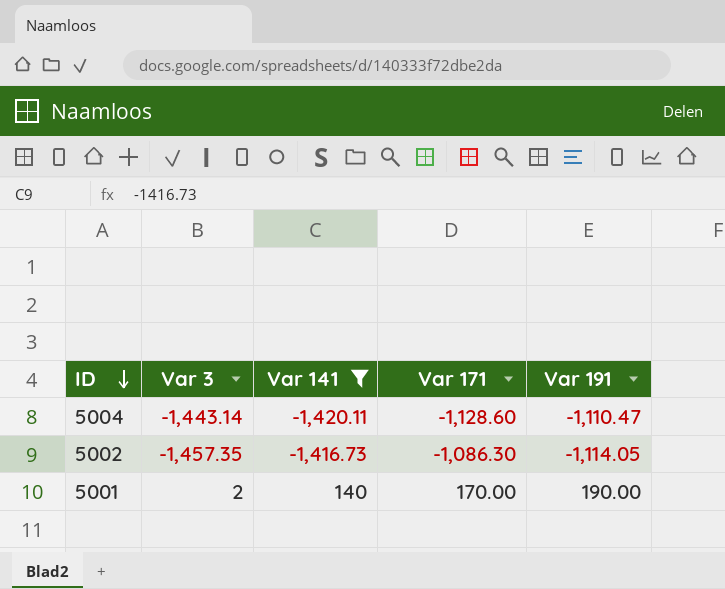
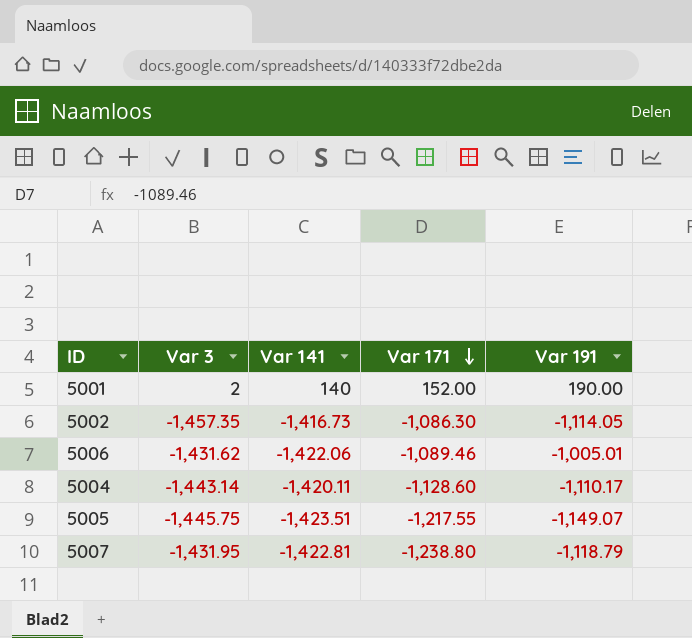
filter: Var 141 >= -1,420.11 -> none
row order: ID descending -> Var 171 descending
5001 | Var 171: 170.00 -> 152.00
5004 | Var 191: -1,110.47 -> -1,110.17

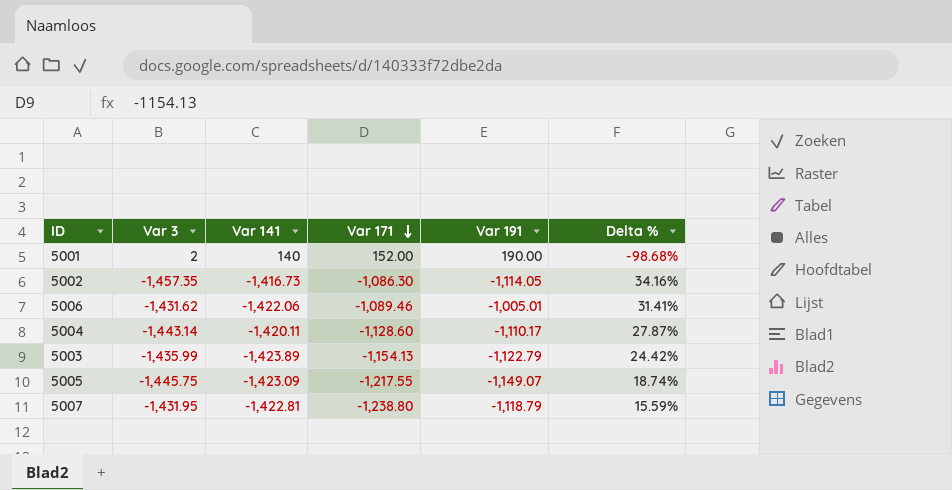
column Delta % | formula: none -> ([Var 3] - [Var 171]) / [Var 171]
row 5003: none -> -1,435.99 | -1,423.89 | -1,154.13 | -1,122.79 | 24.42%
5005 | Var 141: -1,423.51 -> -1,423.09

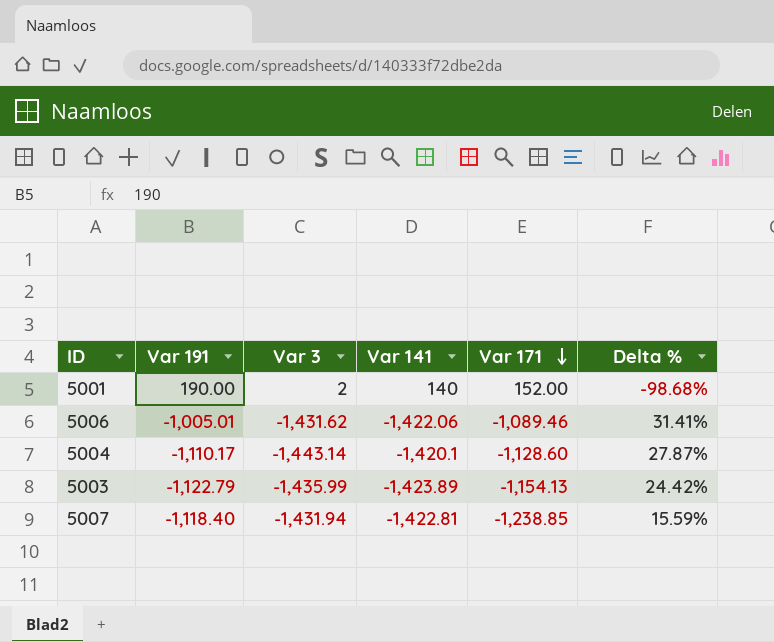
column Var 191 | position: 5 -> 2
row 5002: -1,457.35 | -1,416.73 | -1,086.30 | -1,114.05 | 34.16% -> none
row 5005: -1,445.75 | -1,423.09 | -1,217.55 | -1,149.07 | 18.74% -> none
5004 | Var 141: -1,420.11 -> -1,420.1
5007 | Var 191: -1,118.79 -> -1,118.40
5007 | Var 3: -1,431.95 -> -1,431.94
5007 | Var 171: -1,238.80 -> -1,238.85

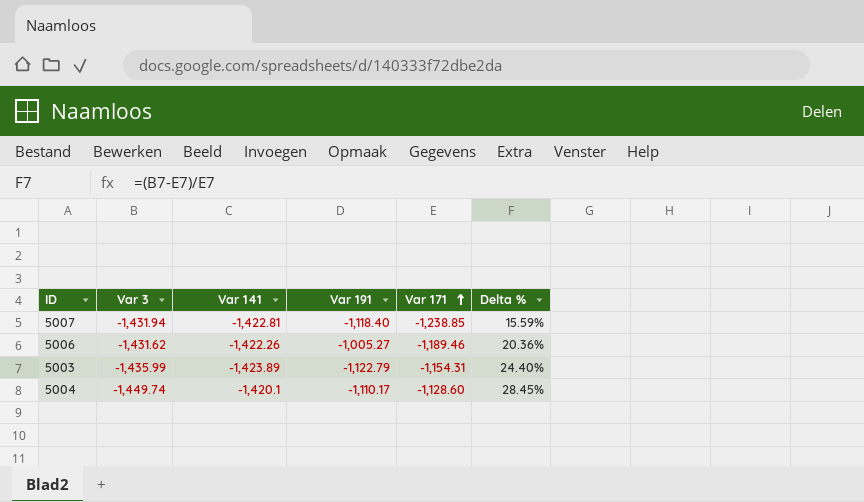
row order: Var 171 descending -> Var 171 ascending
column Var 191 | position: 2 -> 4
row 5001: 190.00 | 2 | 140 | 152.00 | -98.68% -> none
5006 | Var 141: -1,422.06 -> -1,422.26
5006 | Var 191: -1,005.01 -> -1,005.27
5006 | Var 171: -1,089.46 -> -1,189.46
5006 | Delta %: 31.41% -> 20.36%
5003 | Var 171: -1,154.13 -> -1,154.31
5003 | Delta %: 24.42% -> 24.40%
5004 | Var 3: -1,443.14 -> -1,449.74
5004 | Delta %: 27.87% -> 28.45%

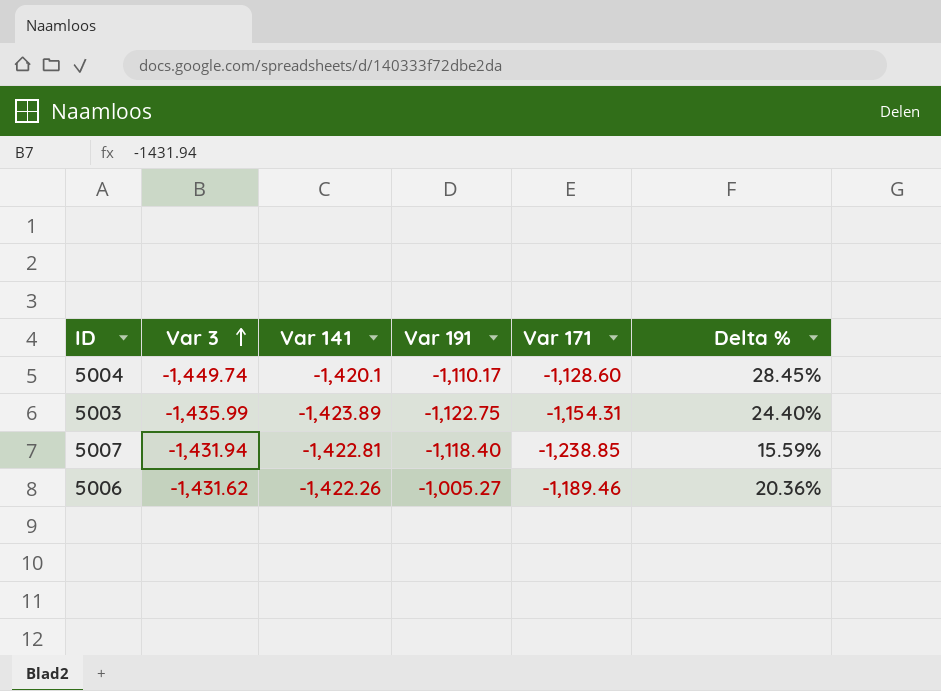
row order: Var 171 ascending -> Var 3 ascending
5003 | Var 191: -1,122.79 -> -1,122.75

